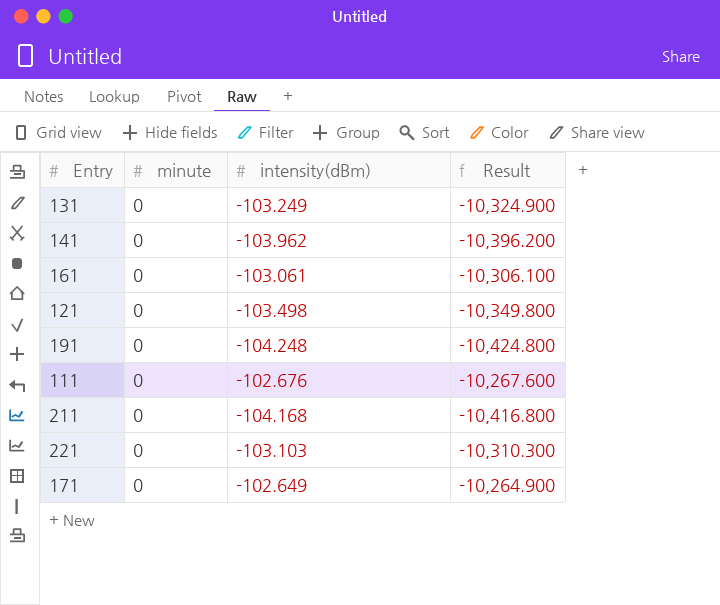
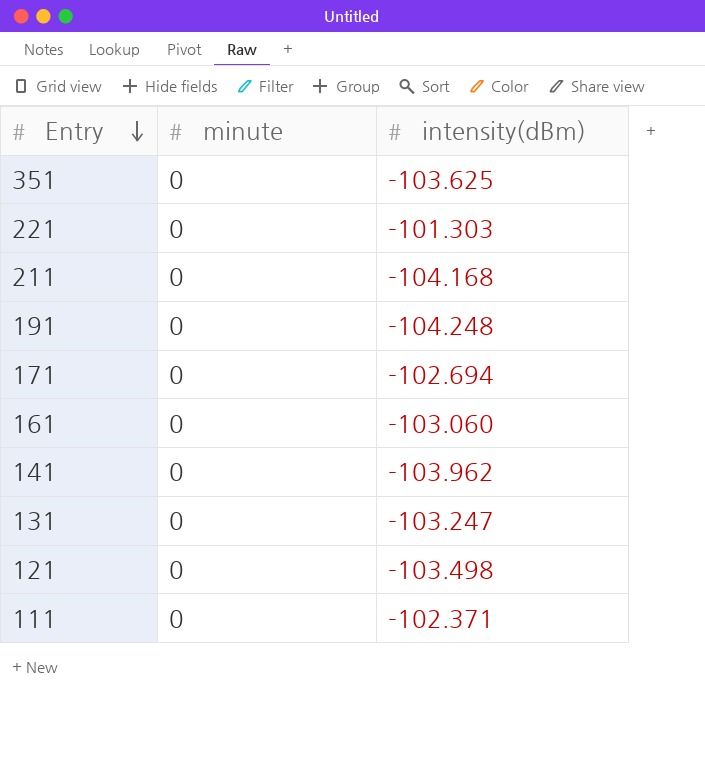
row order: none -> Entry descending
column Result | formula: [intensity(dBm)] * 100 -> none
row 351: none -> 0 | -103.625
221 | intensity(dBm): -103.103 -> -101.303
171 | intensity(dBm): -102.649 -> -102.694
161 | intensity(dBm): -103.061 -> -103.060
131 | intensity(dBm): -103.249 -> -103.247
111 | intensity(dBm): -102.676 -> -102.371

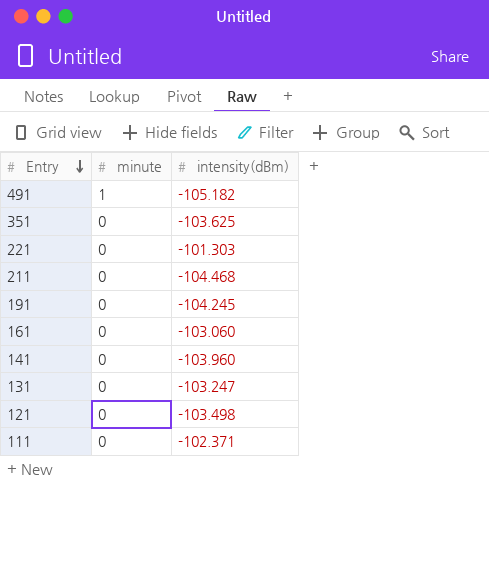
row 171: 0 | -102.694 -> none
row 491: none -> 1 | -105.182
211 | intensity(dBm): -104.168 -> -104.468
191 | intensity(dBm): -104.248 -> -104.245
141 | intensity(dBm): -103.962 -> -103.960

